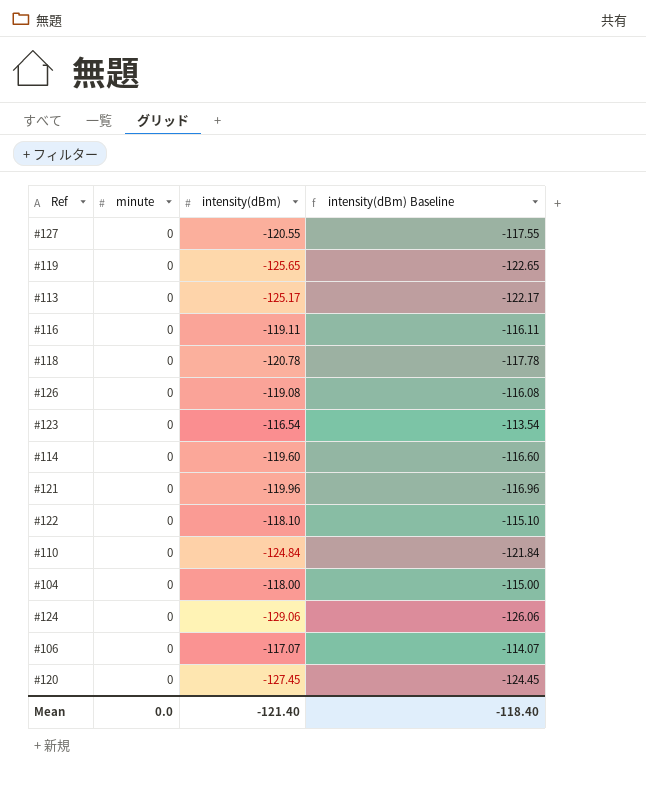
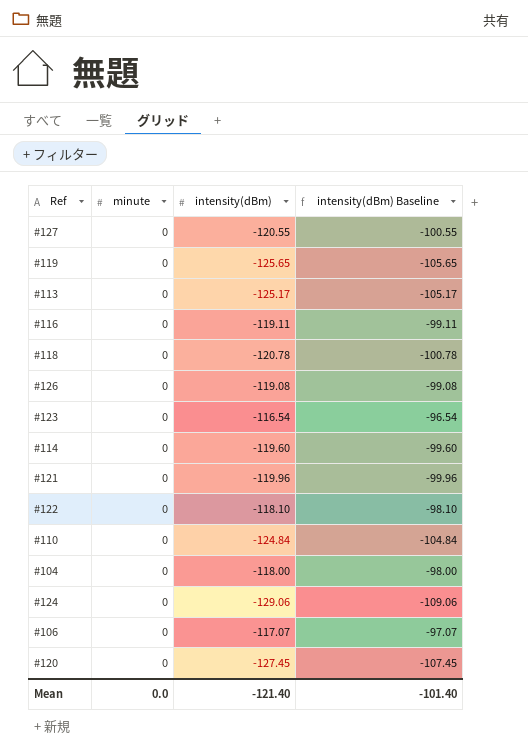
column intensity(dBm) Baseline | formula: [intensity(dBm)] + 3 -> [intensity(dBm)] + 20
Mean | intensity(dBm) Baseline: -118.40 -> -101.40

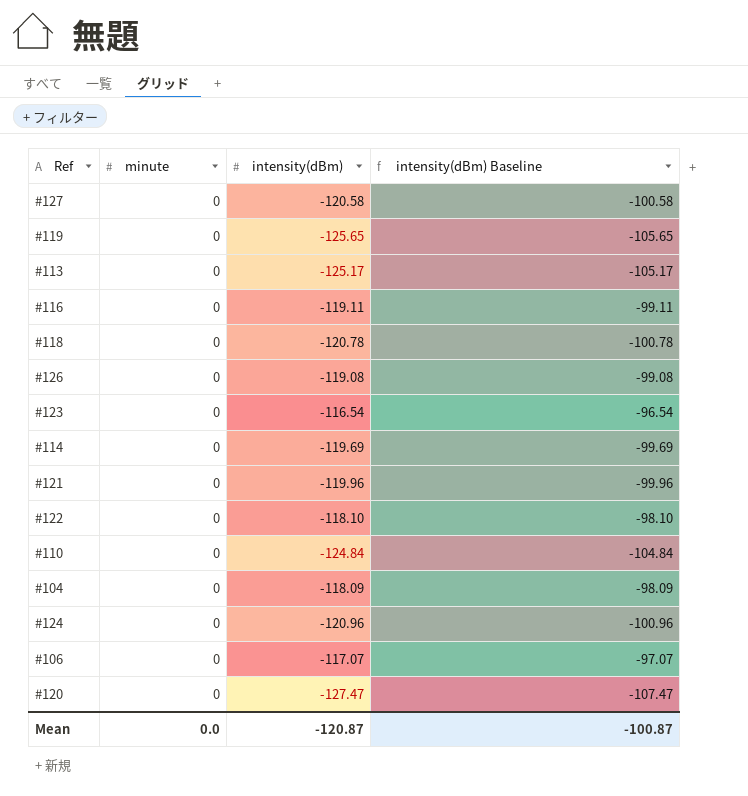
#127 | intensity(dBm): -120.55 -> -120.58
#127 | intensity(dBm) Baseline: -100.55 -> -100.58
#114 | intensity(dBm): -119.60 -> -119.69
#114 | intensity(dBm) Baseline: -99.60 -> -99.69
#104 | intensity(dBm): -118.00 -> -118.09
#104 | intensity(dBm) Baseline: -98.00 -> -98.09
#124 | intensity(dBm): -129.06 -> -120.96
#124 | intensity(dBm) Baseline: -109.06 -> -100.96
#120 | intensity(dBm): -127.45 -> -127.47
#120 | intensity(dBm) Baseline: -107.45 -> -107.47
Mean | intensity(dBm): -121.40 -> -120.87
Mean | intensity(dBm) Baseline: -101.40 -> -100.87

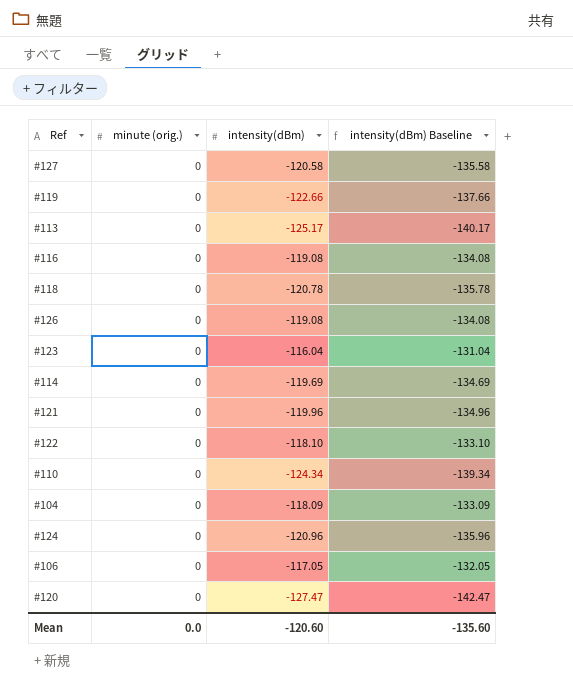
column name: minute -> minute (orig.)
column intensity(dBm) Baseline | formula: [intensity(dBm)] + 20 -> [intensity(dBm)] - 15
#119 | intensity(dBm): -125.65 -> -122.66
#116 | intensity(dBm): -119.11 -> -119.08
#123 | intensity(dBm): -116.54 -> -116.04
#110 | intensity(dBm): -124.84 -> -124.34
#106 | intensity(dBm): -117.07 -> -117.05
Mean | intensity(dBm): -120.87 -> -120.60
Mean | intensity(dBm) Baseline: -100.87 -> -135.60

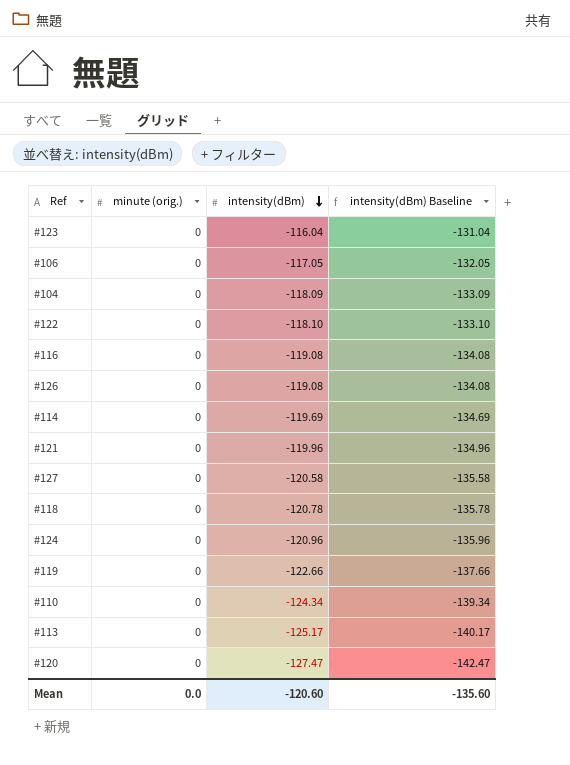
row order: none -> intensity(dBm) descending

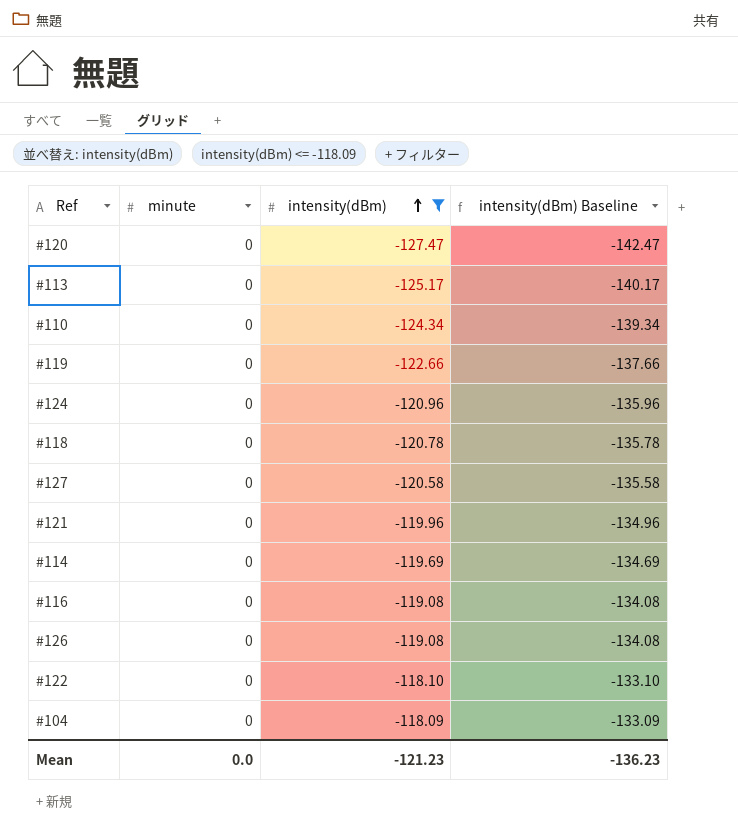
filter: none -> intensity(dBm) <= -118.09
row order: intensity(dBm) descending -> intensity(dBm) ascending
column name: minute (orig.) -> minute
Mean | intensity(dBm): -120.60 -> -121.23
Mean | intensity(dBm) Baseline: -135.60 -> -136.23

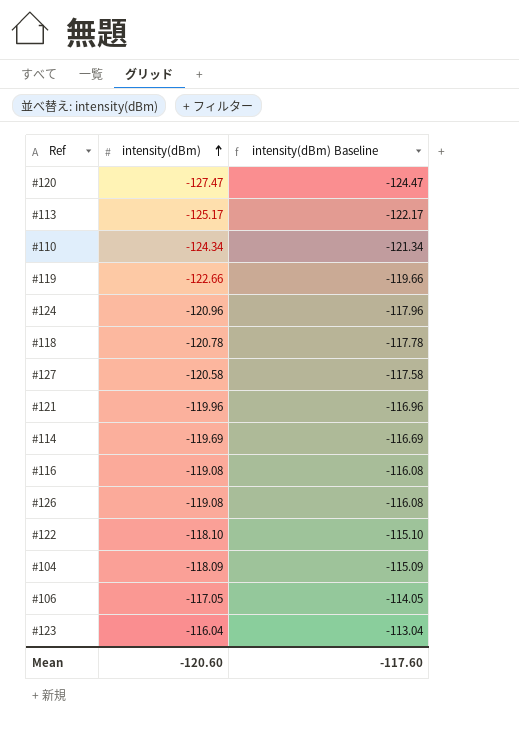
filter: intensity(dBm) <= -118.09 -> none
column minute | position: 2 -> none
column intensity(dBm) Baseline | formula: [intensity(dBm)] - 15 -> [intensity(dBm)] + 3
Mean | intensity(dBm): -121.23 -> -120.60
Mean | intensity(dBm) Baseline: -136.23 -> -117.60

